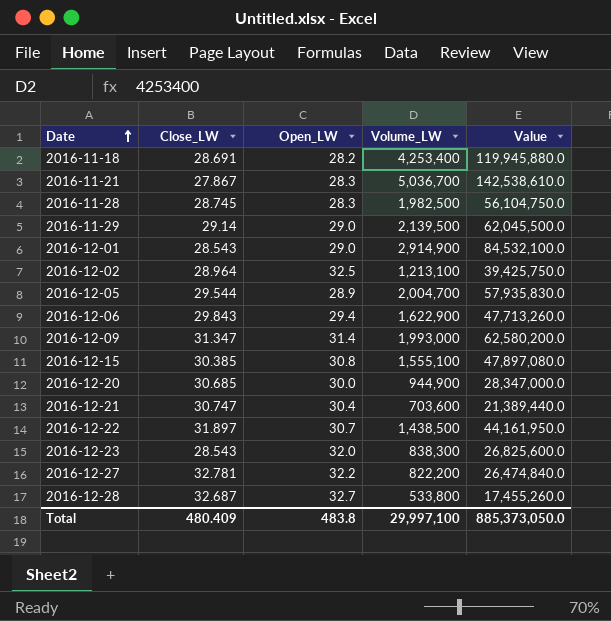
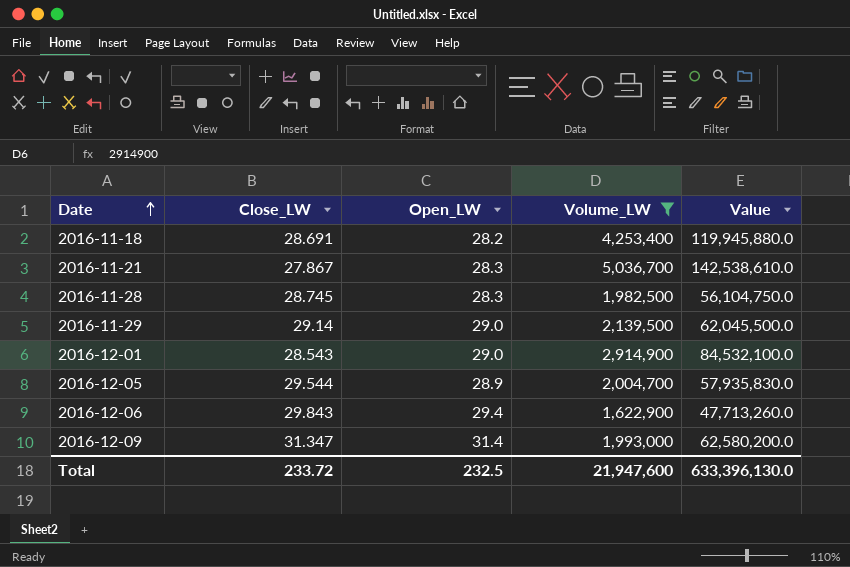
filter: none -> Volume_LW >= 1,622,900
Total | Close_LW: 480.409 -> 233.72
Total | Open_LW: 483.8 -> 232.5
Total | Volume_LW: 29,997,100 -> 21,947,600
Total | Value: 885,373,050.0 -> 633,396,130.0

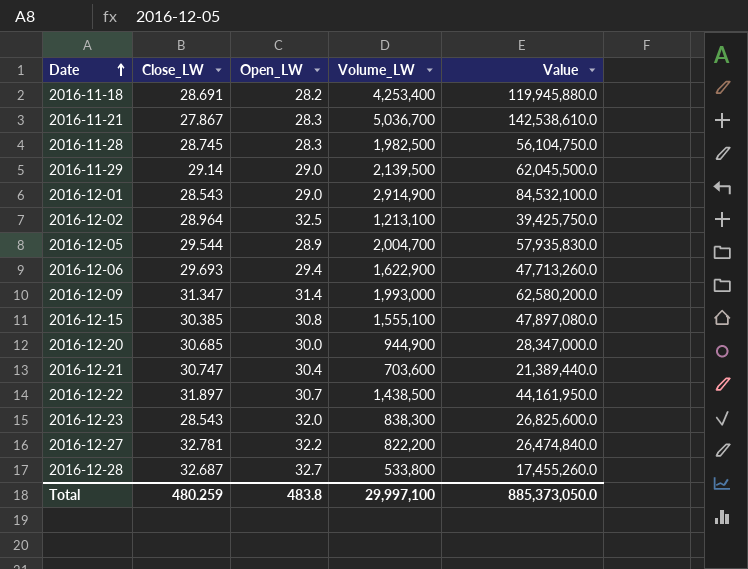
filter: Volume_LW >= 1,622,900 -> none
2016-12-06 | Close_LW: 29.843 -> 29.693
Total | Close_LW: 233.72 -> 480.259
Total | Open_LW: 232.5 -> 483.8
Total | Volume_LW: 21,947,600 -> 29,997,100
Total | Value: 633,396,130.0 -> 885,373,050.0

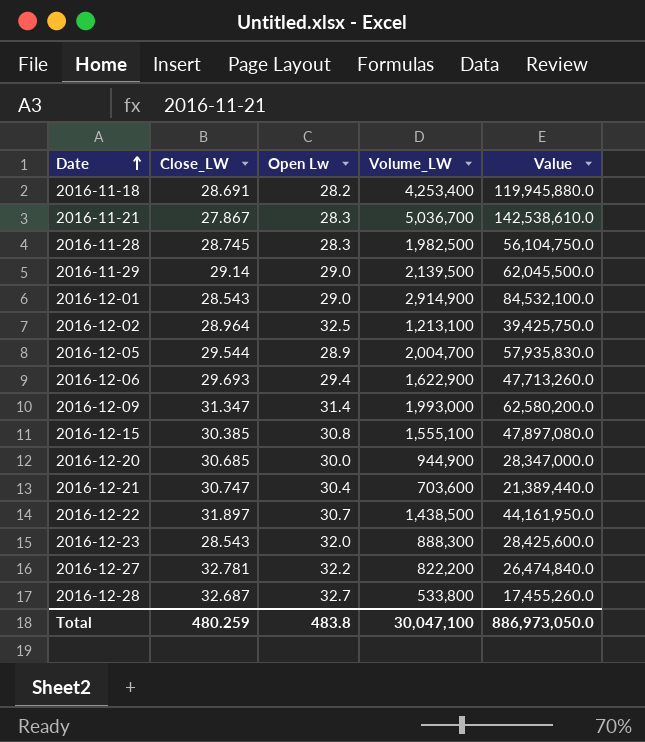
column name: Open_LW -> Open Lw
2016-12-23 | Volume_LW: 838,300 -> 888,300
2016-12-23 | Value: 26,825,600.0 -> 28,425,600.0
Total | Volume_LW: 29,997,100 -> 30,047,100
Total | Value: 885,373,050.0 -> 886,973,050.0

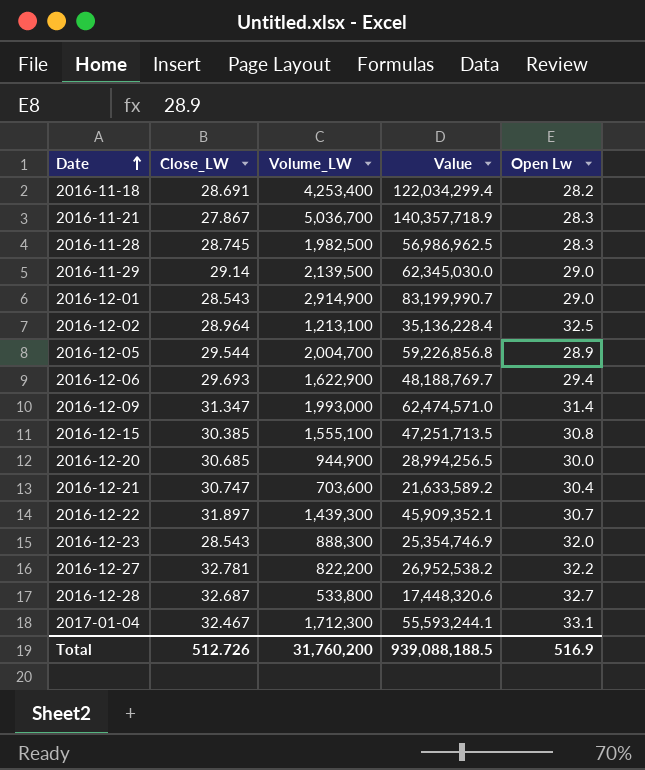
column Value | formula: [Open Lw] * [Volume_LW] -> [Close_LW] * [Volume_LW]
column Open Lw | position: 3 -> 5
2016-12-22 | Volume_LW: 1,438,500 -> 1,439,300
row 2017-01-04: none -> 32.467 | 1,712,300 | 55,593,244.1 | 33.1
Total | Close_LW: 480.259 -> 512.726
Total | Volume_LW: 30,047,100 -> 31,760,200
Total | Value: 886,973,050.0 -> 939,088,188.5
Total | Open Lw: 483.8 -> 516.9

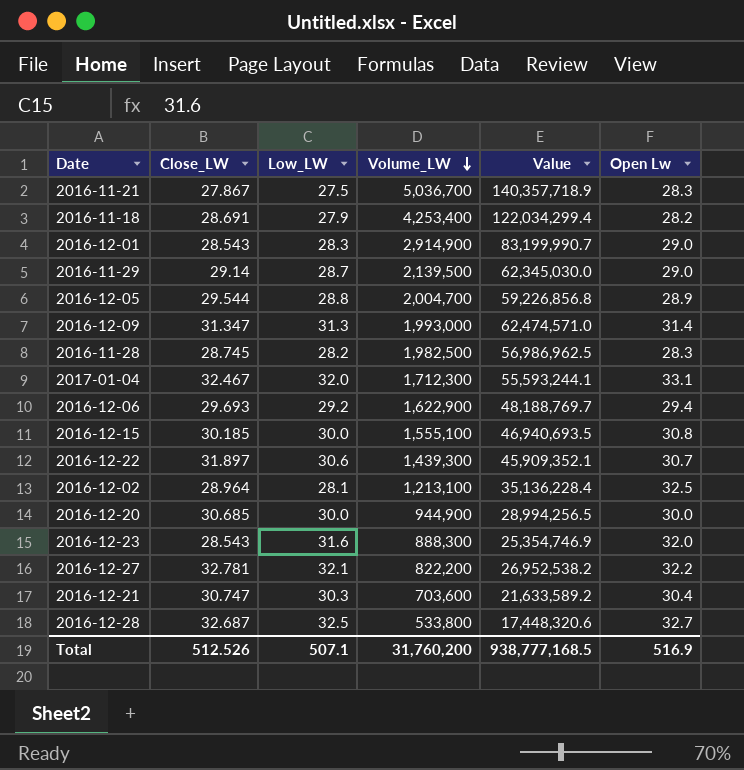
row order: Date ascending -> Volume_LW descending
column Low_LW | position: none -> 3
2016-12-15 | Close_LW: 30.385 -> 30.185
2016-12-15 | Value: 47,251,713.5 -> 46,940,693.5
Total | Close_LW: 512.726 -> 512.526
Total | Value: 939,088,188.5 -> 938,777,168.5

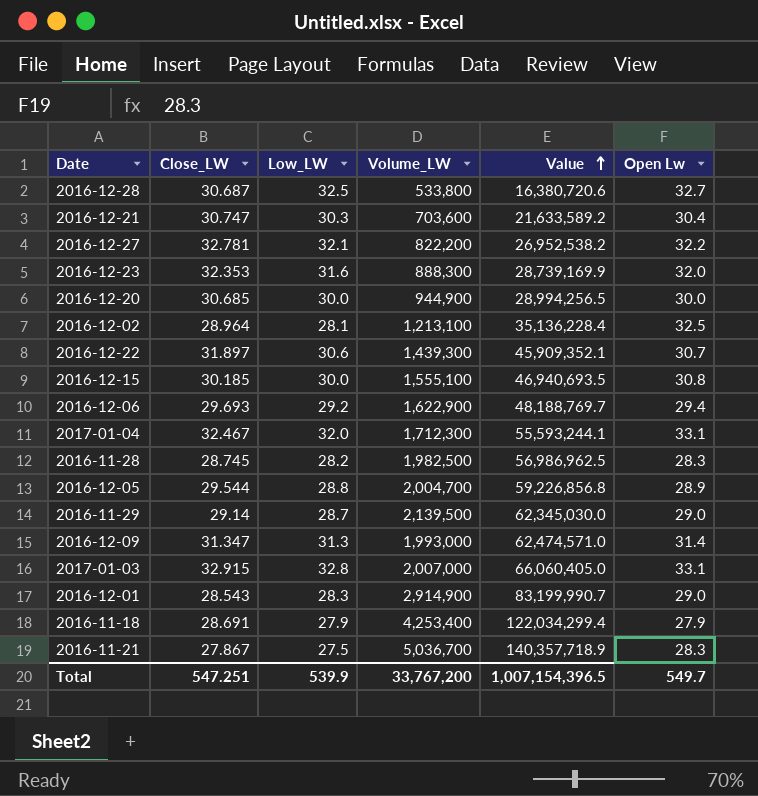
row order: Volume_LW descending -> Value ascending
2016-12-28 | Close_LW: 32.687 -> 30.687
2016-12-28 | Value: 17,448,320.6 -> 16,380,720.6
2016-12-23 | Close_LW: 28.543 -> 32.353
2016-12-23 | Value: 25,354,746.9 -> 28,739,169.9
row 2017-01-03: none -> 32.915 | 32.8 | 2,007,000 | 66,060,405.0 | 33.1
2016-11-18 | Open Lw: 28.2 -> 27.9
Total | Close_LW: 512.526 -> 547.251
Total | Low_LW: 507.1 -> 539.9
Total | Volume_LW: 31,760,200 -> 33,767,200
Total | Value: 938,777,168.5 -> 1,007,154,396.5
Total | Open Lw: 516.9 -> 549.7

